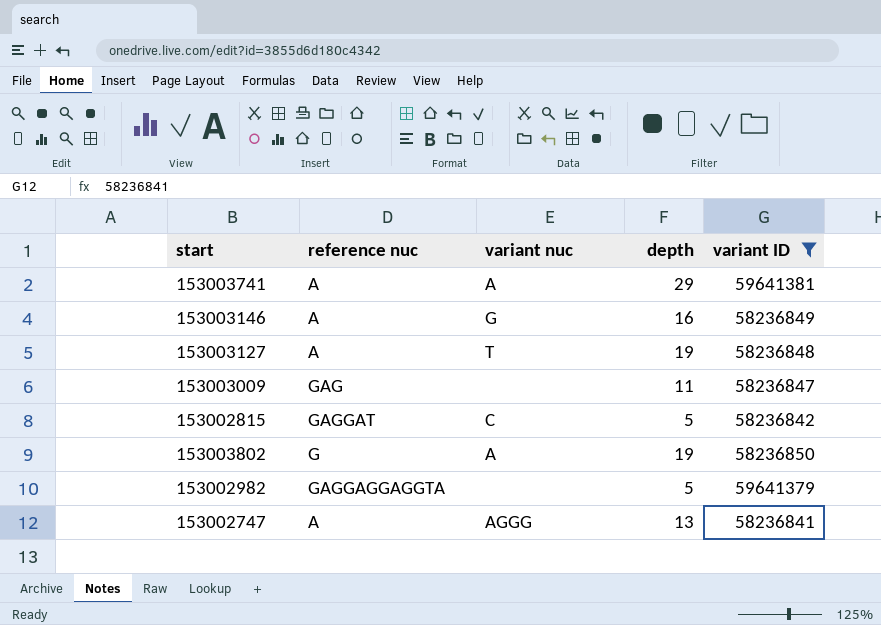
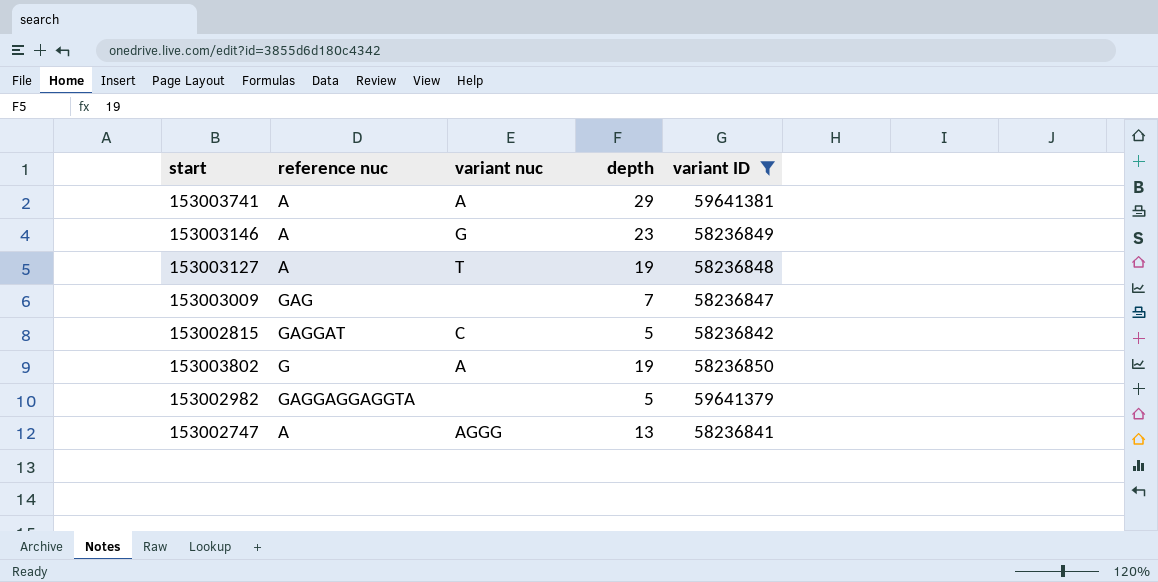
153003146 | depth: 16 -> 23
153003009 | depth: 11 -> 7

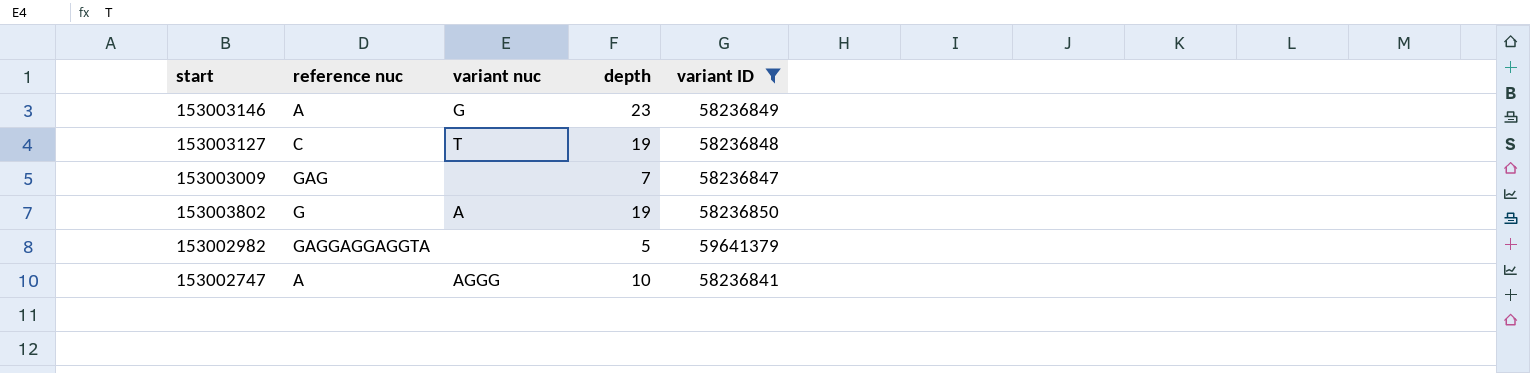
row 153003741: A | A | 29 | 59641381 -> none
row 153002815: GAGGAT | C | 5 | 58236842 -> none
153003127 | reference nuc: A -> C
153002747 | depth: 13 -> 10

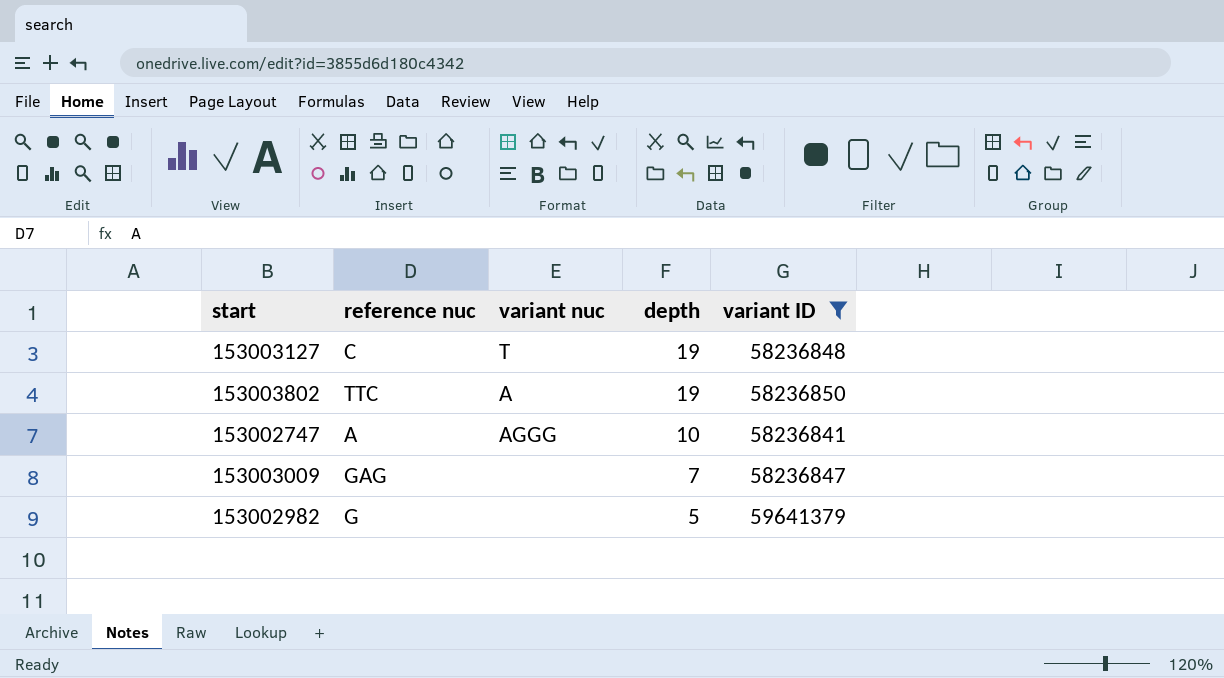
row order: none -> depth descending
row 153003146: A | G | 23 | 58236849 -> none
153003802 | reference nuc: G -> TTC
153002982 | reference nuc: GAGGAGGAGGTA -> G

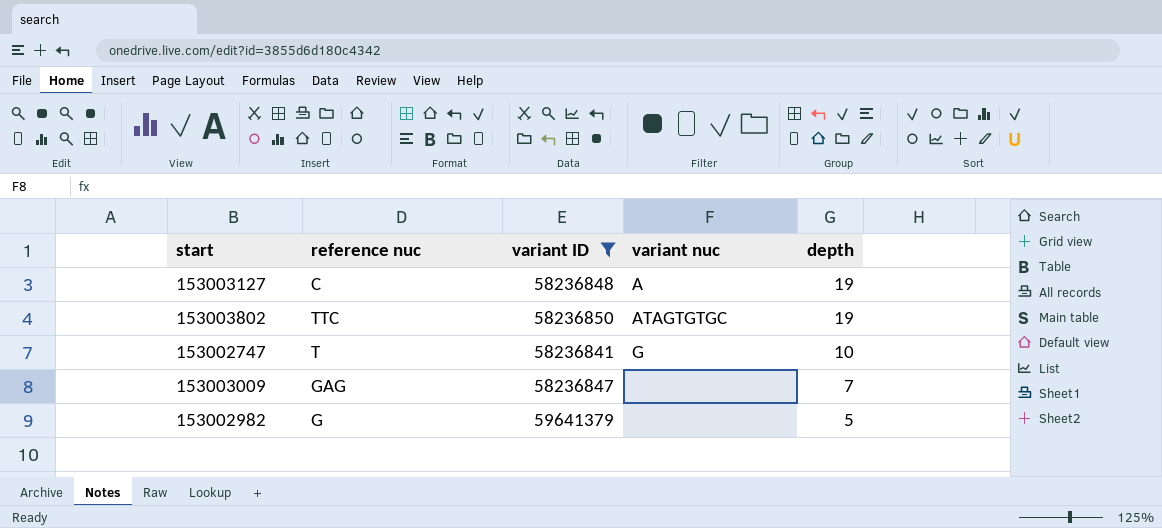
column variant ID | position: 5 -> 3
153003127 | variant nuc: T -> A
153003802 | variant nuc: A -> ATAGTGTGC
153002747 | reference nuc: A -> T
153002747 | variant nuc: AGGG -> G

